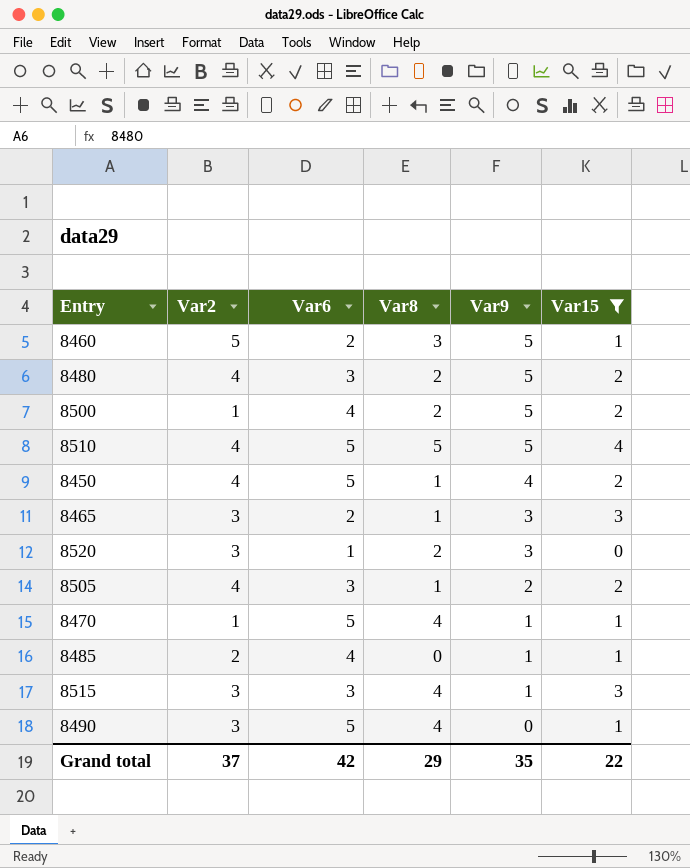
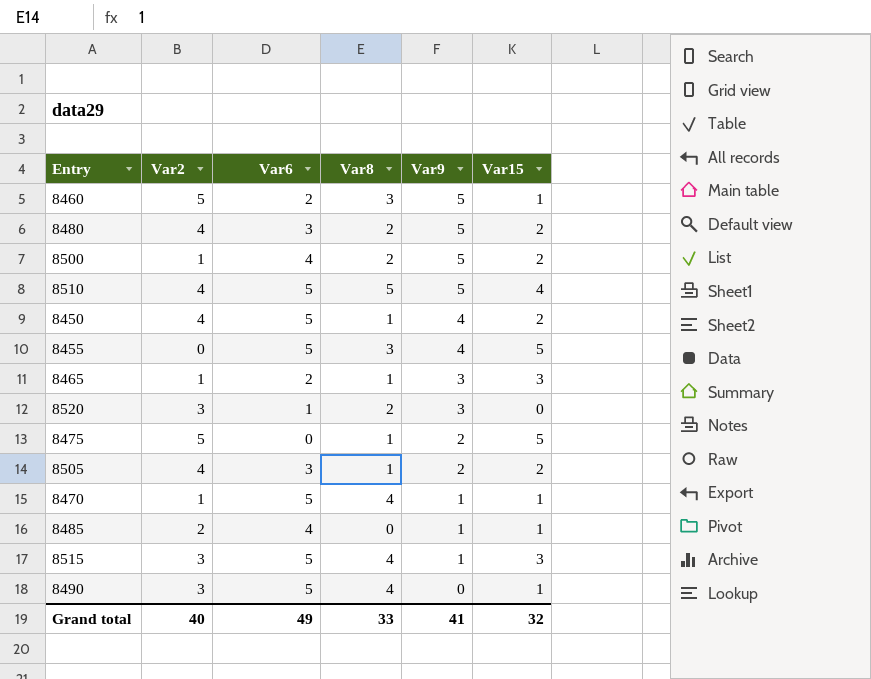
filter: Var15 != 5 -> none
8465 | Var2: 3 -> 1
8515 | Var6: 3 -> 5
Grand total | Var2: 37 -> 40
Grand total | Var6: 42 -> 49
Grand total | Var8: 29 -> 33
Grand total | Var9: 35 -> 41
Grand total | Var15: 22 -> 32

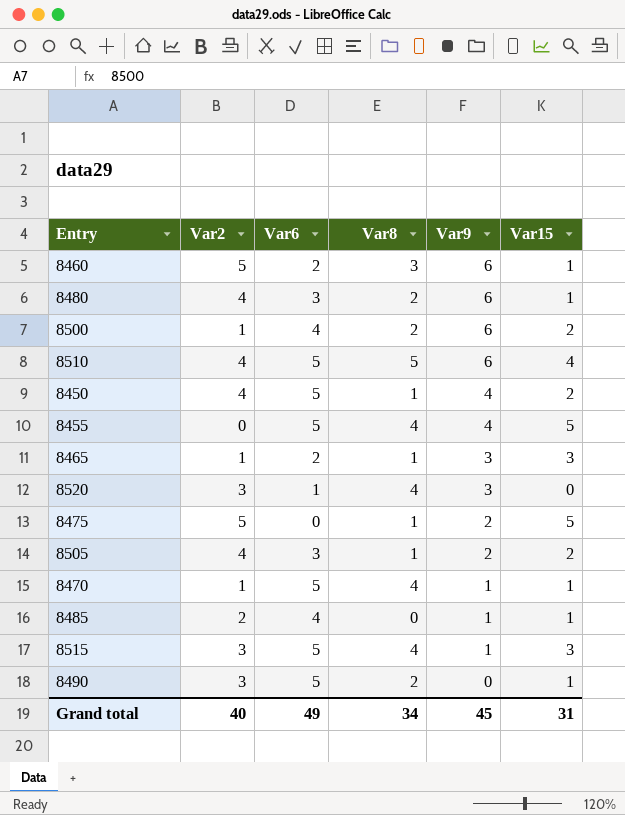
8460 | Var9: 5 -> 6
8480 | Var9: 5 -> 6
8480 | Var15: 2 -> 1
8500 | Var9: 5 -> 6
8510 | Var9: 5 -> 6
8455 | Var8: 3 -> 4
8520 | Var8: 2 -> 4
8490 | Var8: 4 -> 2
Grand total | Var8: 33 -> 34
Grand total | Var9: 41 -> 45
Grand total | Var15: 32 -> 31

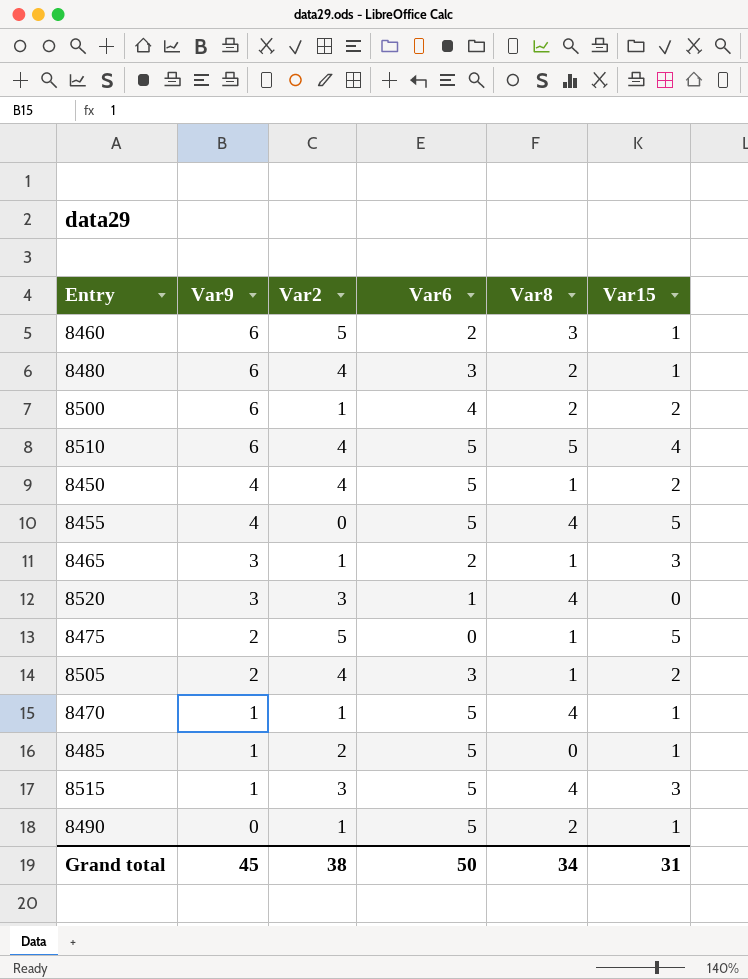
column Var9 | position: 5 -> 2
8485 | Var6: 4 -> 5
8490 | Var2: 3 -> 1
Grand total | Var2: 40 -> 38
Grand total | Var6: 49 -> 50

